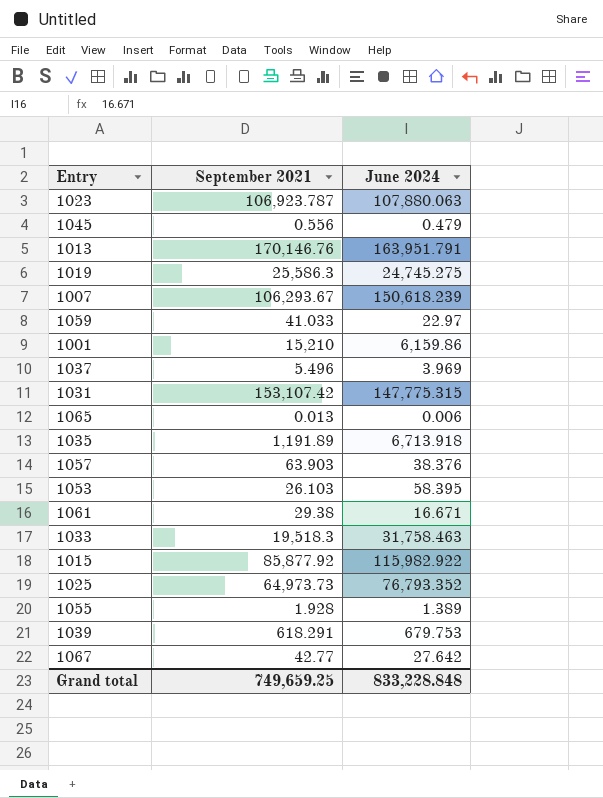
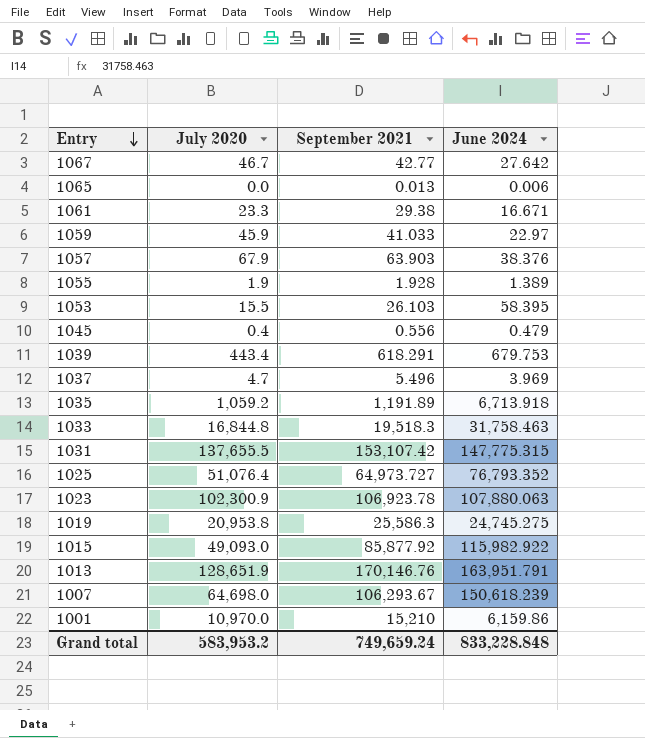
row order: none -> Entry descending
column July 2020 | position: none -> 2
1025 | September 2021: 64,973.73 -> 64,973.727
1023 | September 2021: 106,923.787 -> 106,923.78
Grand total | September 2021: 749,659.25 -> 749,659.24

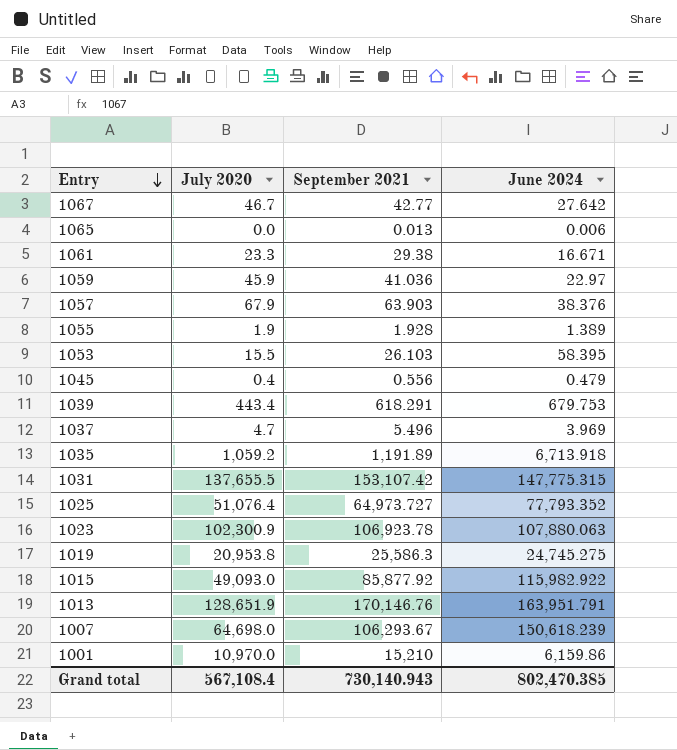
row 1033: 16,844.8 | 19,518.3 | 31,758.463 -> none
1059 | September 2021: 41.033 -> 41.036
1025 | June 2024: 76,793.352 -> 77,793.352
Grand total | July 2020: 583,953.2 -> 567,108.4
Grand total | September 2021: 749,659.24 -> 730,140.943
Grand total | June 2024: 833,228.848 -> 802,470.385

